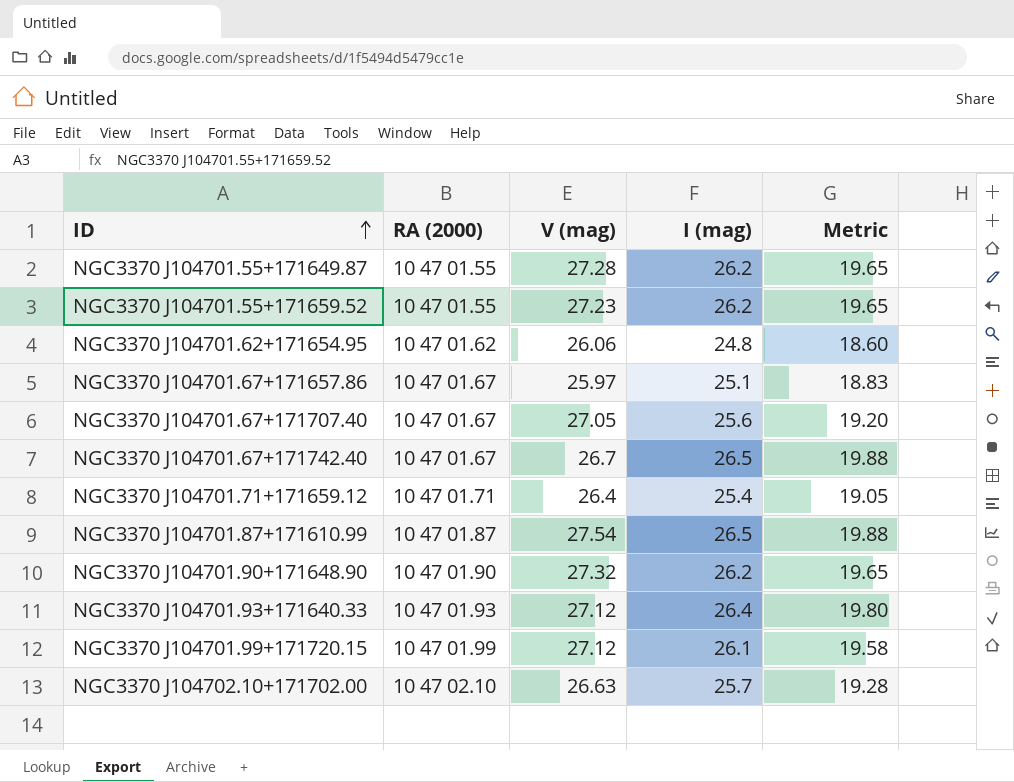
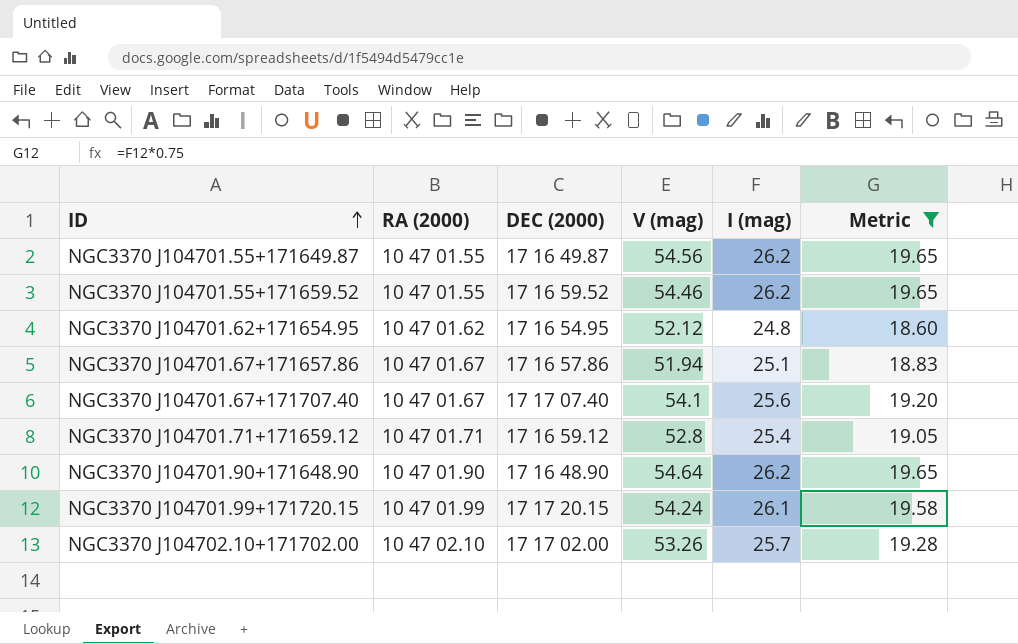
filter: none -> Metric <= 19.65
column DEC (2000) | position: none -> 3
NGC3370 J104701.55+171649.87 | V (mag): 27.28 -> 54.56
NGC3370 J104701.55+171659.52 | V (mag): 27.23 -> 54.46
NGC3370 J104701.62+171654.95 | V (mag): 26.06 -> 52.12
NGC3370 J104701.67+171657.86 | V (mag): 25.97 -> 51.94
NGC3370 J104701.67+171707.40 | V (mag): 27.05 -> 54.1
NGC3370 J104701.71+171659.12 | V (mag): 26.4 -> 52.8
NGC3370 J104701.90+171648.90 | V (mag): 27.32 -> 54.64
NGC3370 J104701.99+171720.15 | V (mag): 27.12 -> 54.24
NGC3370 J104702.10+171702.00 | V (mag): 26.63 -> 53.26

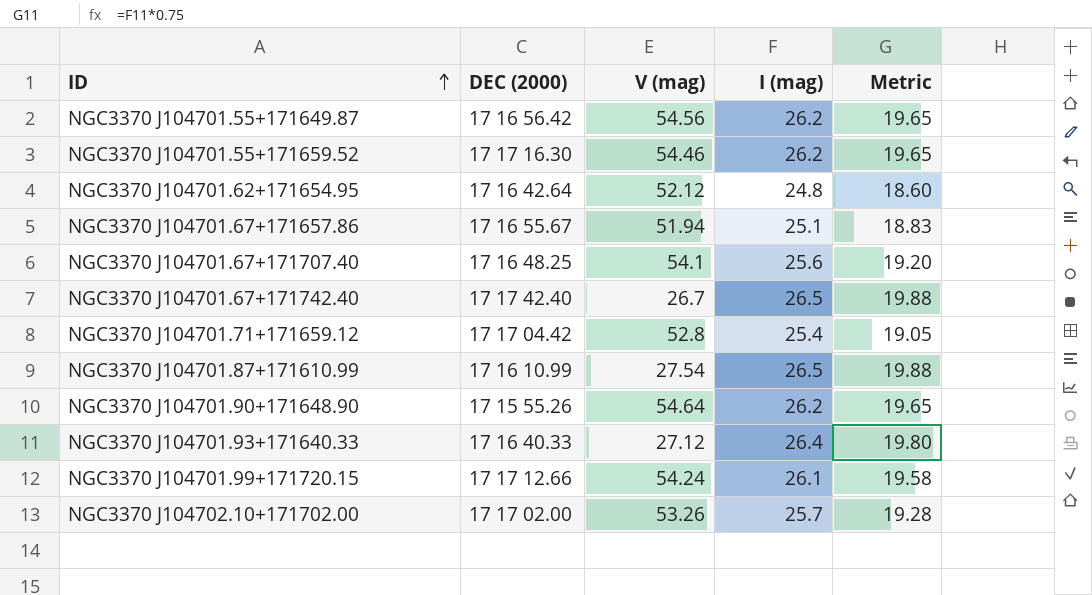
filter: Metric <= 19.65 -> none
column RA (2000) | position: 2 -> none
NGC3370 J104701.55+171649.87 | DEC (2000): 17 16 49.87 -> 17 16 56.42
NGC3370 J104701.55+171659.52 | DEC (2000): 17 16 59.52 -> 17 17 16.30
NGC3370 J104701.62+171654.95 | DEC (2000): 17 16 54.95 -> 17 16 42.64
NGC3370 J104701.67+171657.86 | DEC (2000): 17 16 57.86 -> 17 16 55.67
NGC3370 J104701.67+171707.40 | DEC (2000): 17 17 07.40 -> 17 16 48.25
NGC3370 J104701.71+171659.12 | DEC (2000): 17 16 59.12 -> 17 17 04.42
NGC3370 J104701.90+171648.90 | DEC (2000): 17 16 48.90 -> 17 15 55.26
NGC3370 J104701.99+171720.15 | DEC (2000): 17 17 20.15 -> 17 17 12.66

